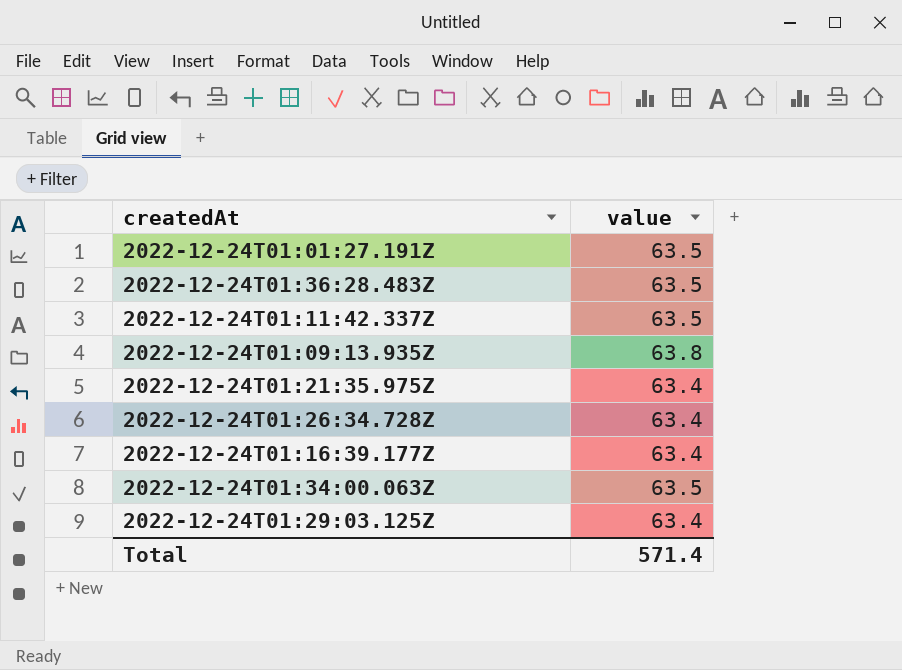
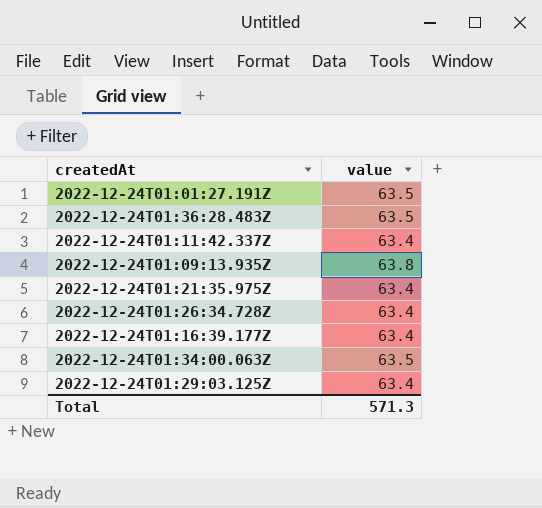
2022-12-24T01:11:42.337Z | value: 63.5 -> 63.4
Total | value: 571.4 -> 571.3

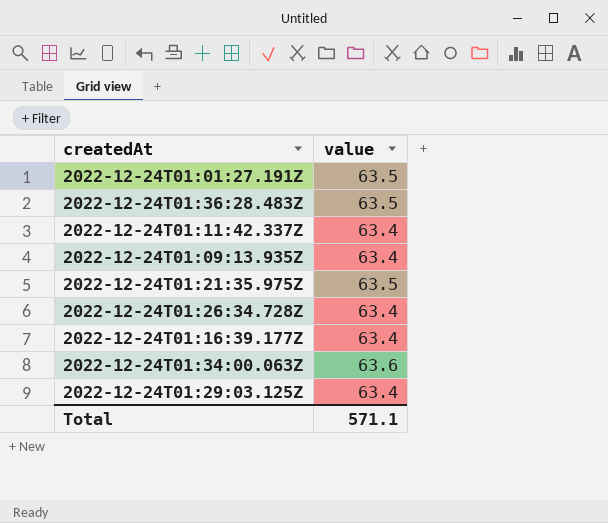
2022-12-24T01:09:13.935Z | value: 63.8 -> 63.4
2022-12-24T01:21:35.975Z | value: 63.4 -> 63.5
2022-12-24T01:34:00.063Z | value: 63.5 -> 63.6
Total | value: 571.3 -> 571.1

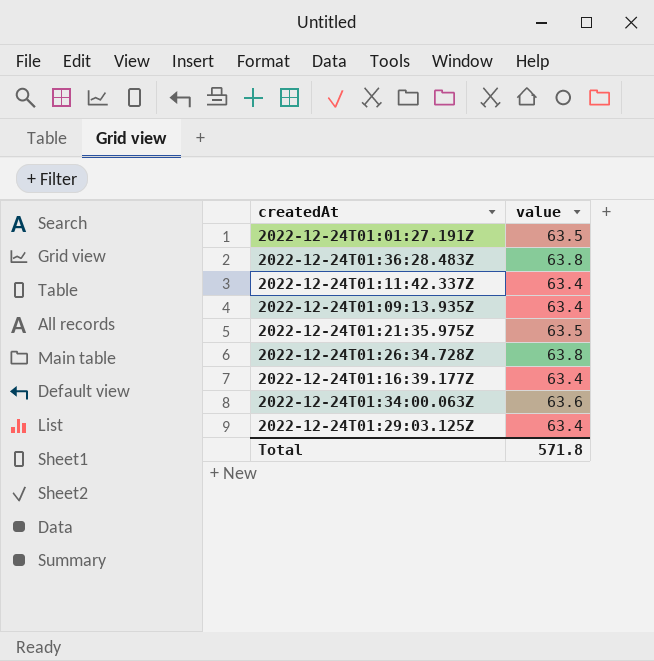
2022-12-24T01:36:28.483Z | value: 63.5 -> 63.8
2022-12-24T01:26:34.728Z | value: 63.4 -> 63.8
Total | value: 571.1 -> 571.8

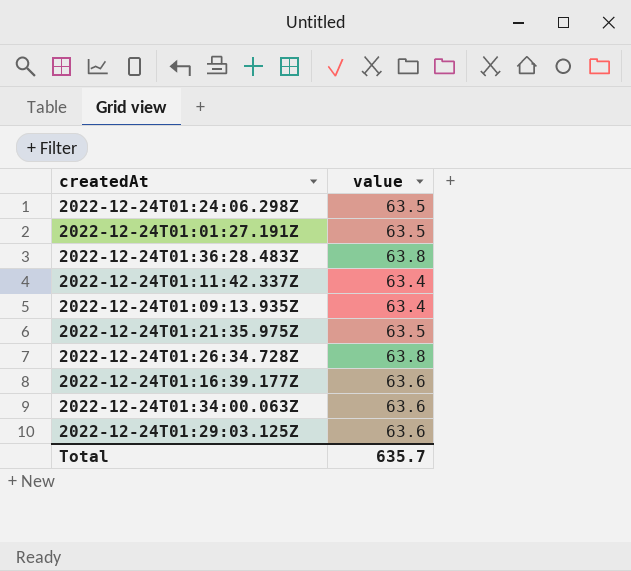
row 2022-12-24T01:24:06.298Z: none -> 63.5
2022-12-24T01:16:39.177Z | value: 63.4 -> 63.6
2022-12-24T01:29:03.125Z | value: 63.4 -> 63.6
Total | value: 571.8 -> 635.7

